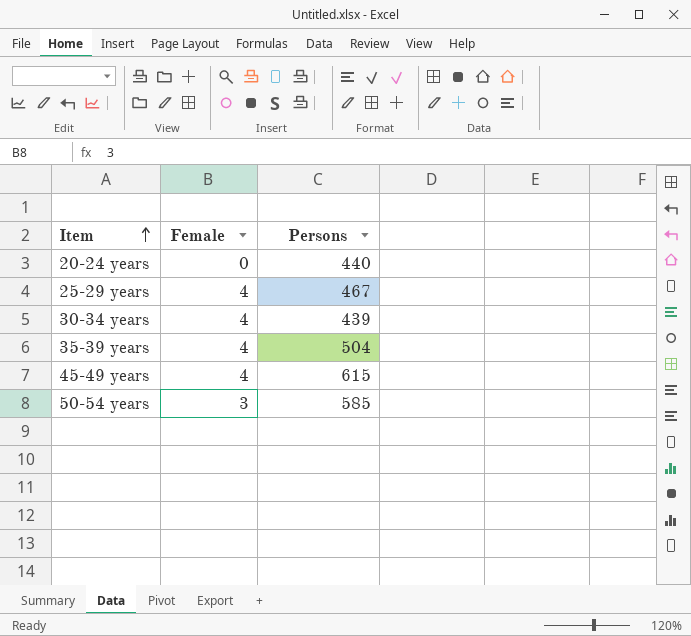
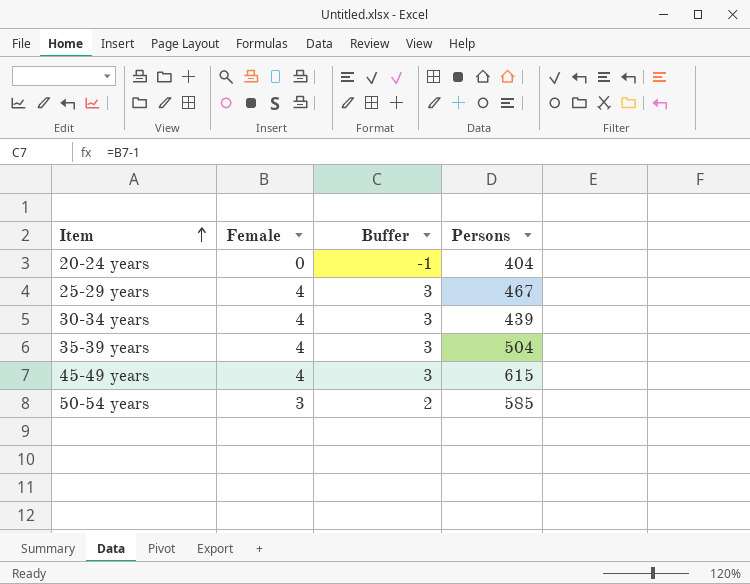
column Buffer | formula: none -> [Female] - 1
20-24 years | Persons: 440 -> 404

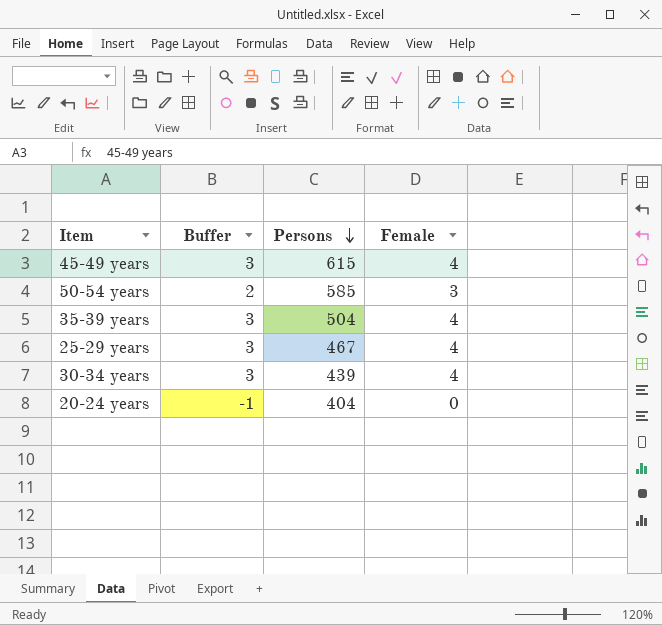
row order: Item ascending -> Persons descending
column Female | position: 2 -> 4

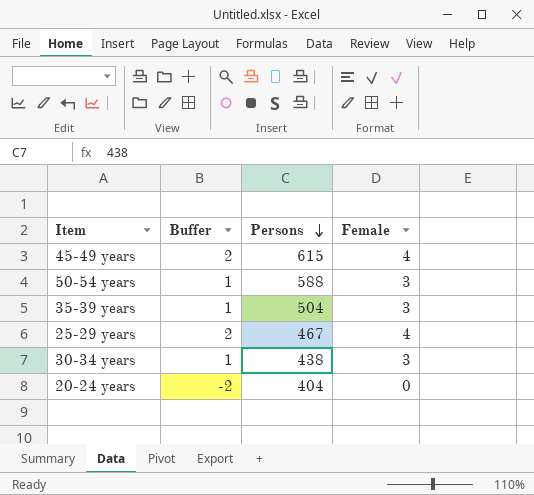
column Buffer | formula: [Female] - 1 -> [Female] - 2
50-54 years | Persons: 585 -> 588
35-39 years | Female: 4 -> 3
30-34 years | Persons: 439 -> 438
30-34 years | Female: 4 -> 3

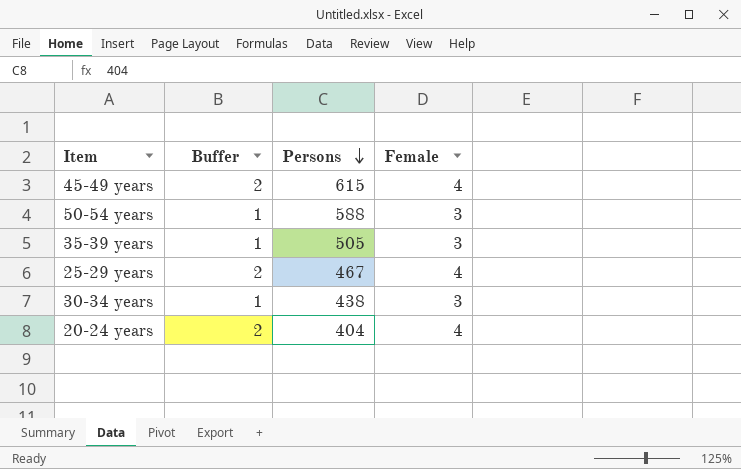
35-39 years | Persons: 504 -> 505
20-24 years | Buffer: -2 -> 2
20-24 years | Female: 0 -> 4

